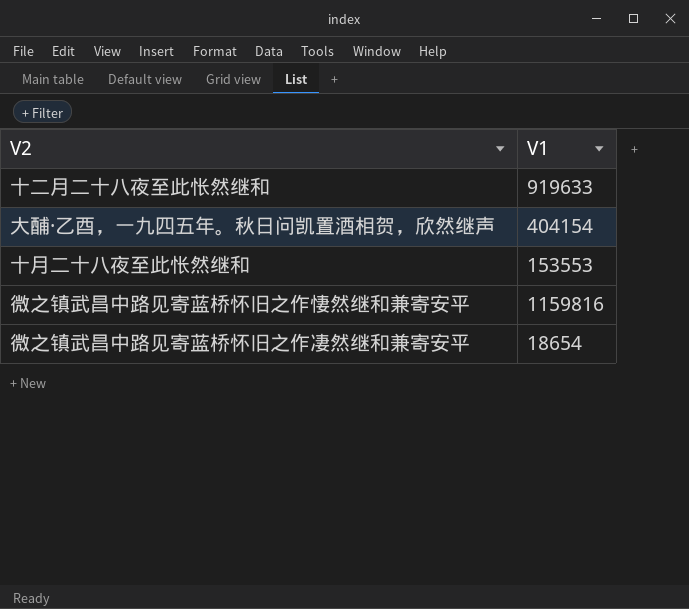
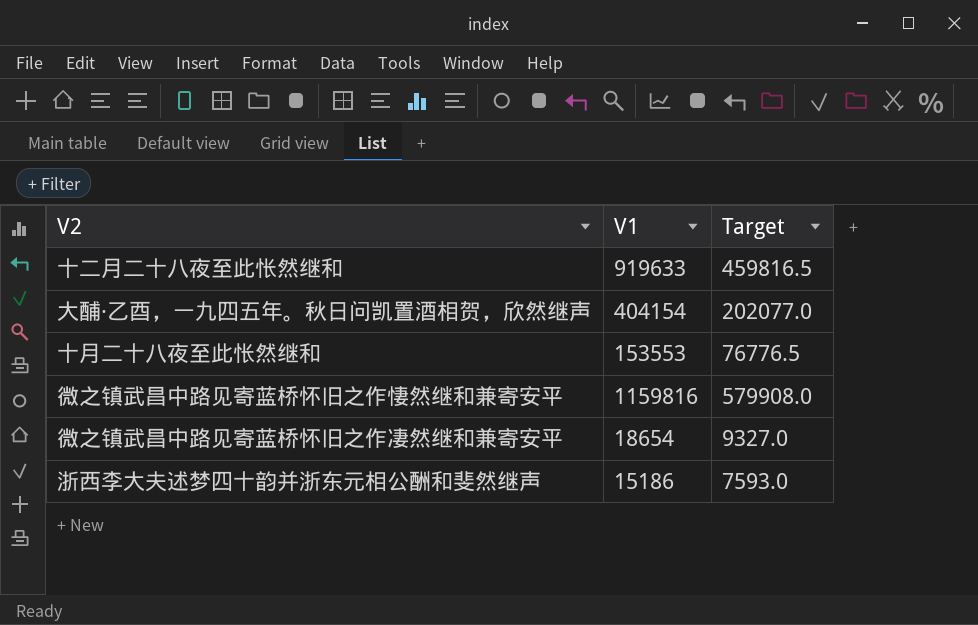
column Target | formula: none -> [V1] * 0.5
row 浙西李大夫述梦四十韵并浙东元相公酬和斐然继声: none -> 15186 | 7593.0

